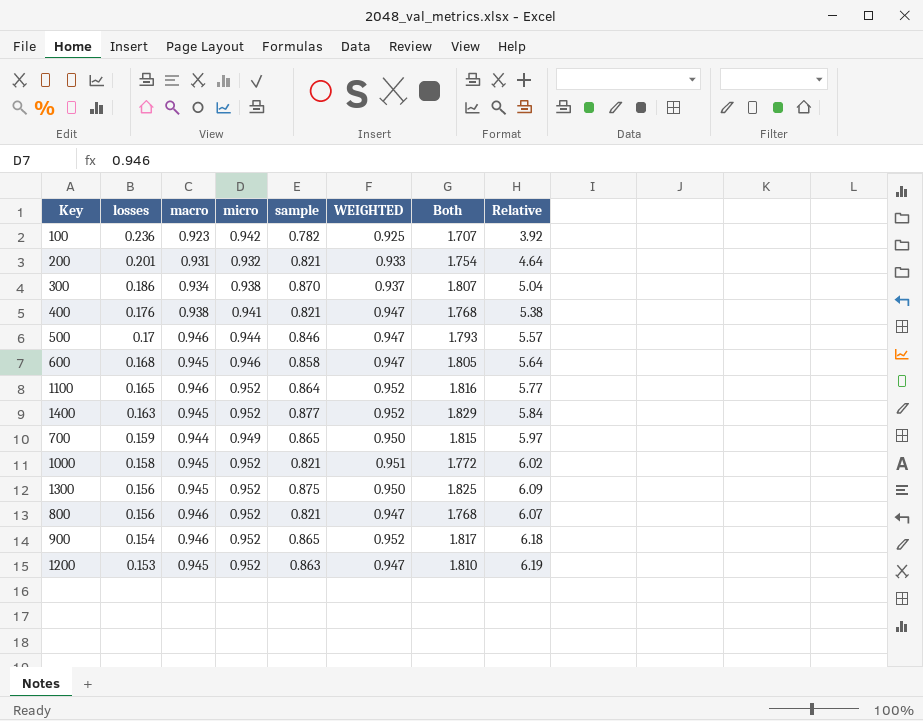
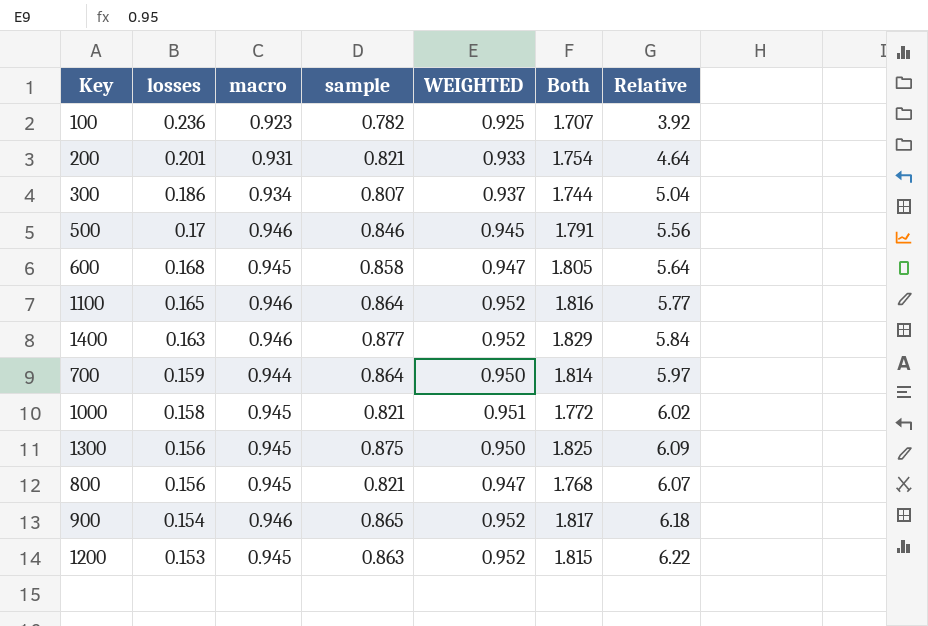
column micro | position: 4 -> none
row 400: 0.176 | 0.938 | 0.941 | 0.821 | 0.947 | 1.768 | 5.38 -> none
300 | sample: 0.870 -> 0.807
300 | Both: 1.807 -> 1.744
500 | WEIGHTED: 0.947 -> 0.945
500 | Both: 1.793 -> 1.791
500 | Relative: 5.57 -> 5.56
1400 | macro: 0.945 -> 0.946
700 | sample: 0.865 -> 0.864
700 | Both: 1.815 -> 1.814
800 | macro: 0.946 -> 0.945
1200 | WEIGHTED: 0.947 -> 0.952
1200 | Both: 1.810 -> 1.815
1200 | Relative: 6.19 -> 6.22

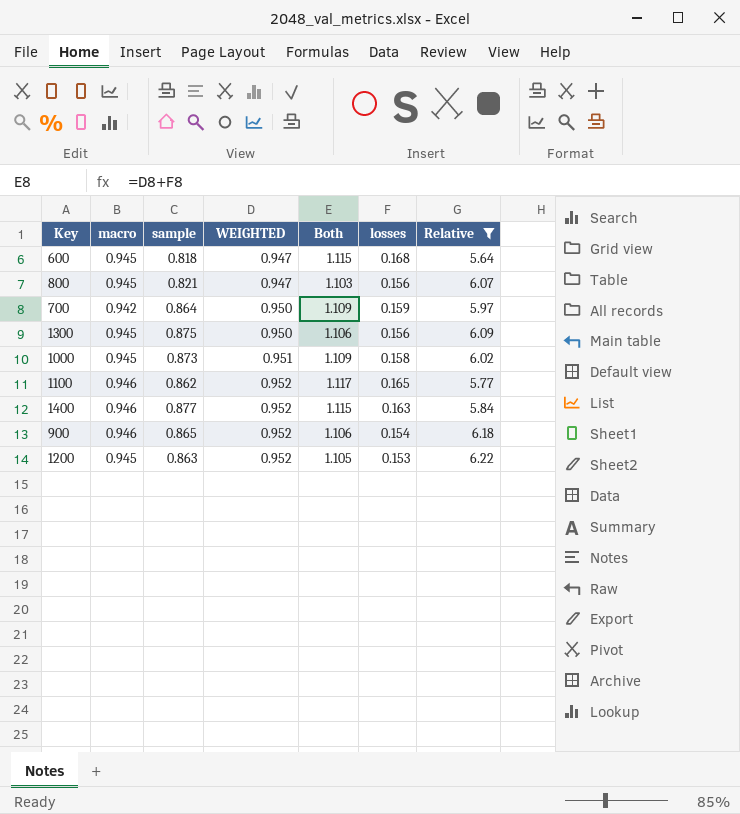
filter: none -> Relative >= 5.64
row order: losses descending -> WEIGHTED ascending
column Both | formula: [sample] + [WEIGHTED] -> [WEIGHTED] + [losses]
column losses | position: 2 -> 6
600 | sample: 0.858 -> 0.818
700 | macro: 0.944 -> 0.942
1000 | sample: 0.821 -> 0.873
1100 | sample: 0.864 -> 0.862

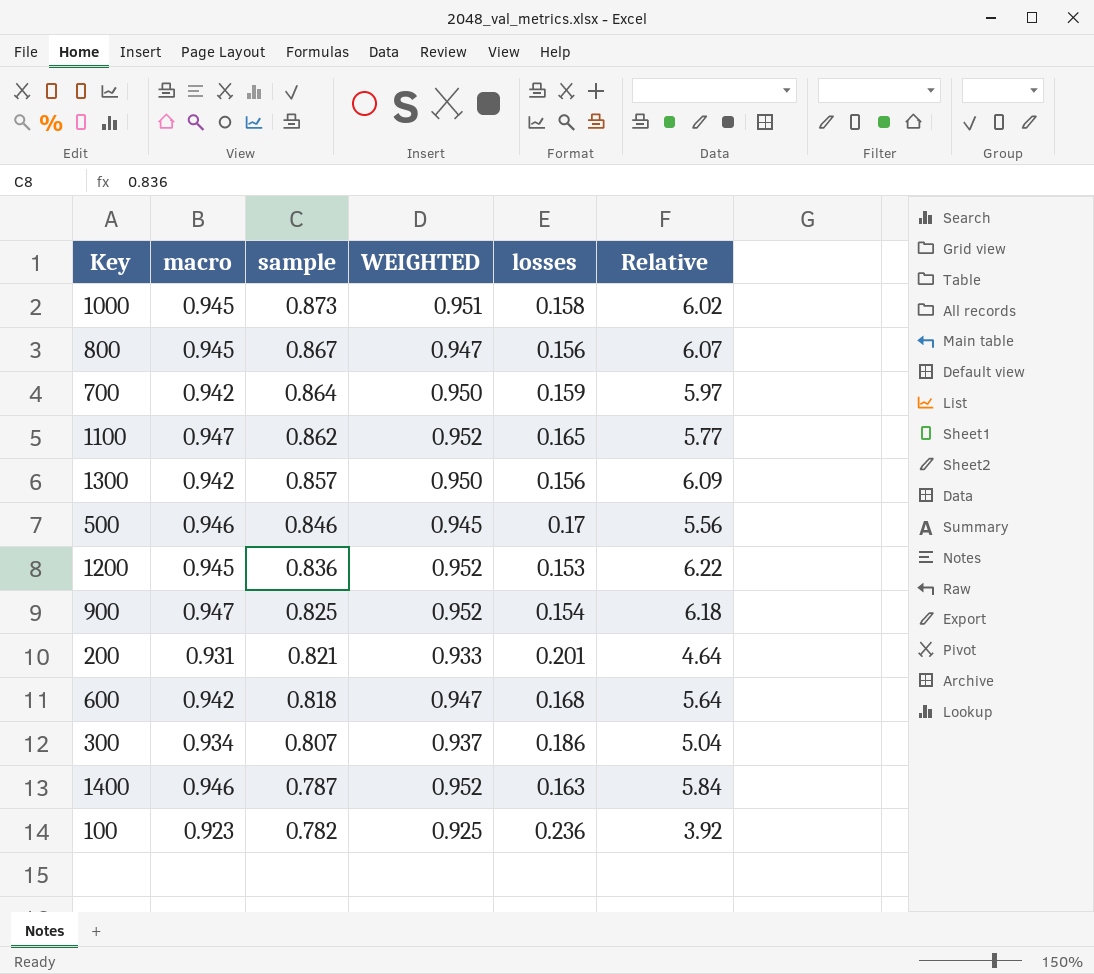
filter: Relative >= 5.64 -> none
row order: WEIGHTED ascending -> sample descending
column Both | formula: [WEIGHTED] + [losses] -> none
800 | sample: 0.821 -> 0.867
1100 | macro: 0.946 -> 0.947
1300 | macro: 0.945 -> 0.942
1300 | sample: 0.875 -> 0.857
1200 | sample: 0.863 -> 0.836
900 | macro: 0.946 -> 0.947
900 | sample: 0.865 -> 0.825
600 | macro: 0.945 -> 0.942
1400 | sample: 0.877 -> 0.787

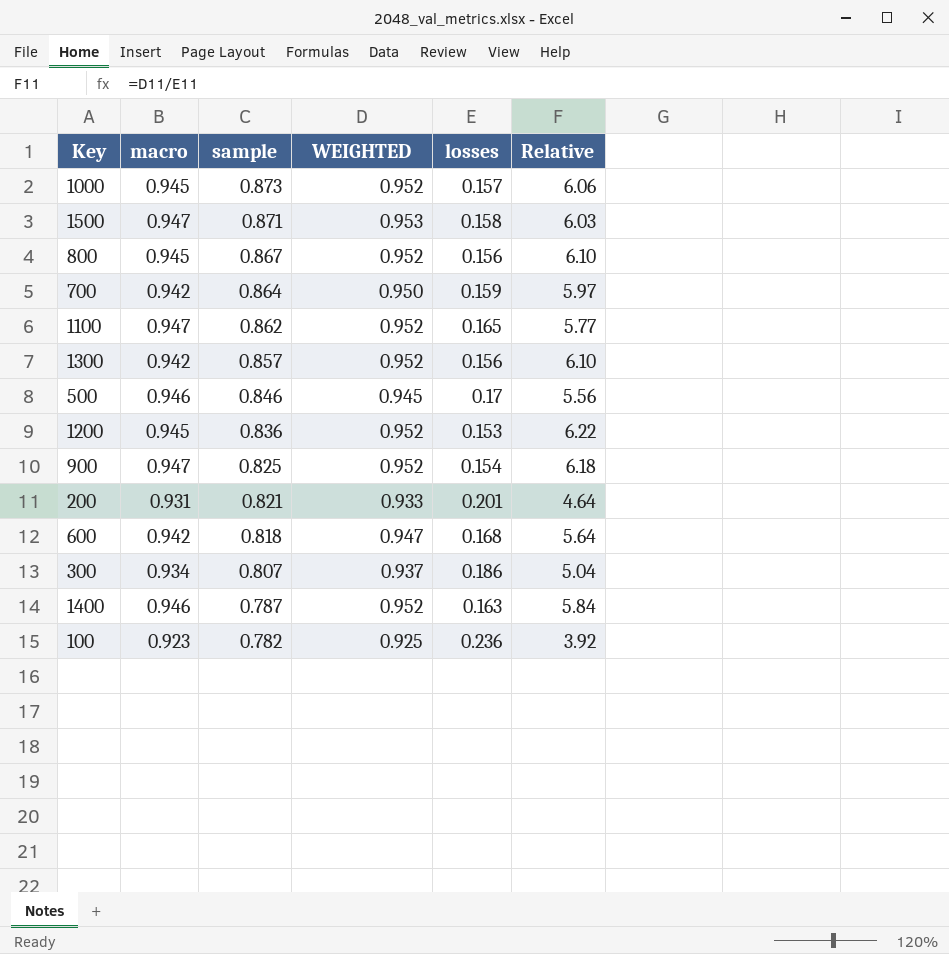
1000 | WEIGHTED: 0.951 -> 0.952
1000 | losses: 0.158 -> 0.157
1000 | Relative: 6.02 -> 6.06
row 1500: none -> 0.947 | 0.871 | 0.953 | 0.158 | 6.03
800 | WEIGHTED: 0.947 -> 0.952
800 | Relative: 6.07 -> 6.10
1300 | WEIGHTED: 0.950 -> 0.952
1300 | Relative: 6.09 -> 6.10

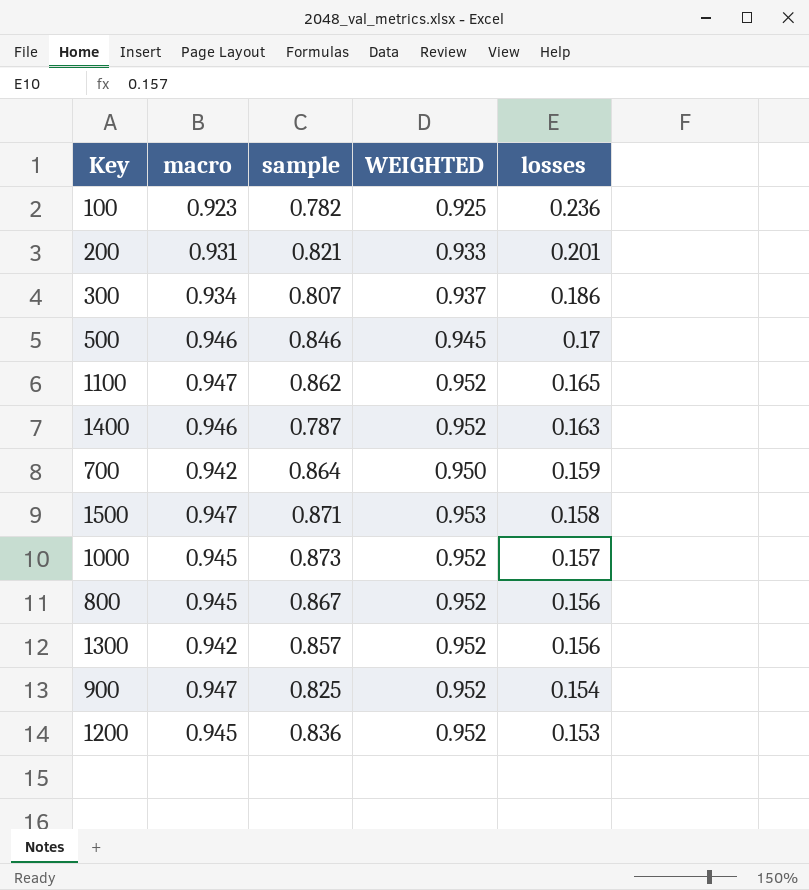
row order: sample descending -> losses descending
column Relative | formula: [WEIGHTED] / [losses] -> none
row 600: 0.942 | 0.818 | 0.947 | 0.168 | 5.64 -> none

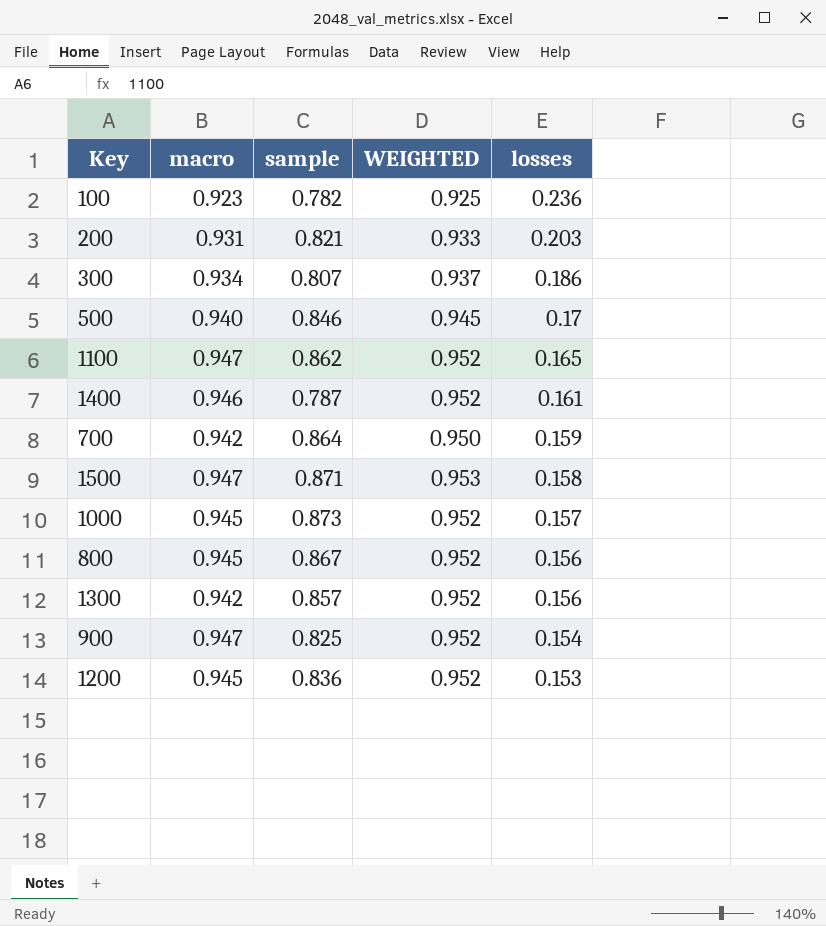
200 | losses: 0.201 -> 0.203
500 | macro: 0.946 -> 0.940
1400 | losses: 0.163 -> 0.161

